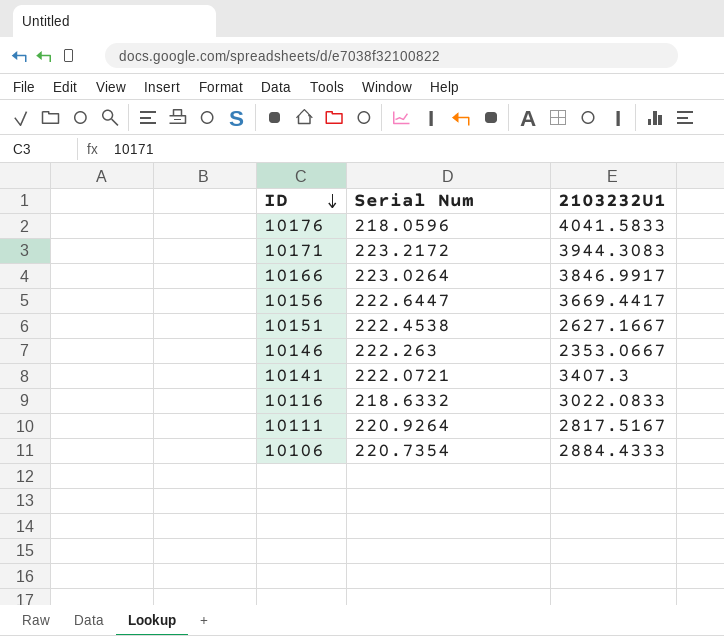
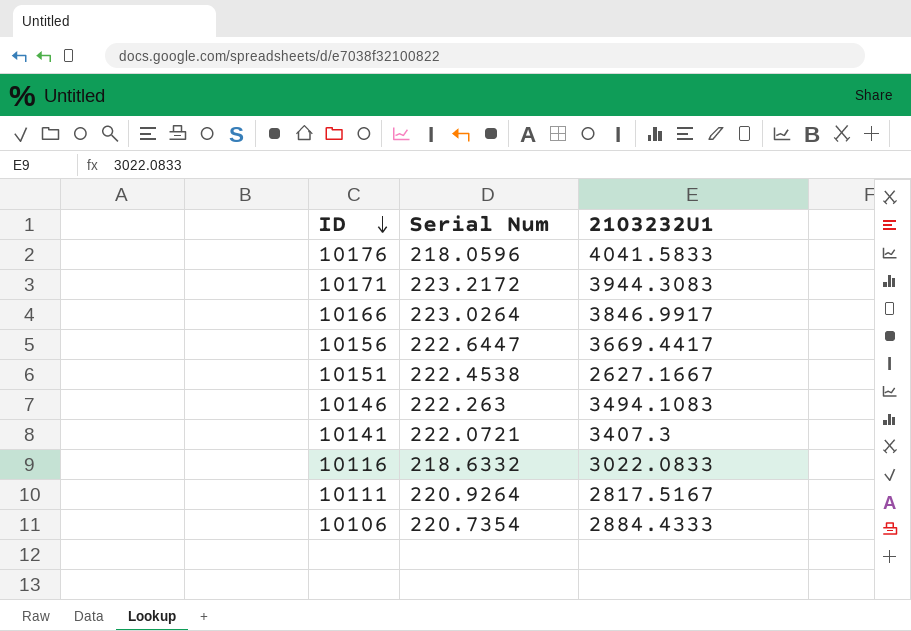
10146 | 2103232U1: 2353.0667 -> 3494.1083

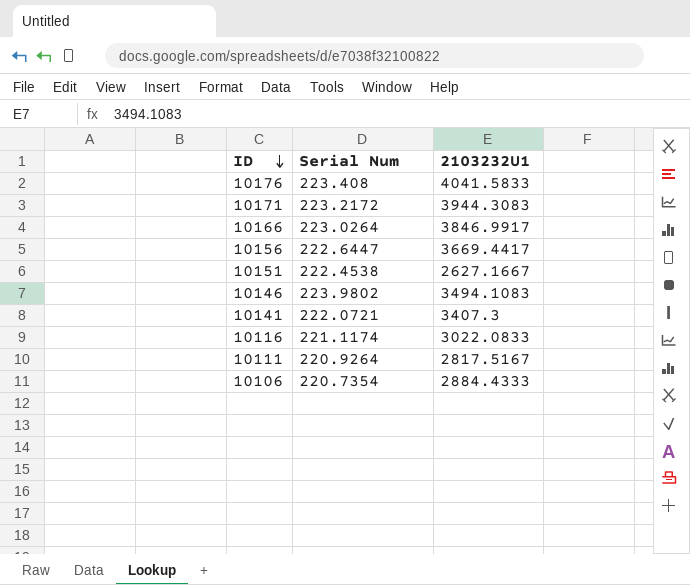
10176 | Serial Num: 218.0596 -> 223.408
10146 | Serial Num: 222.263 -> 223.9802
10116 | Serial Num: 218.6332 -> 221.1174

